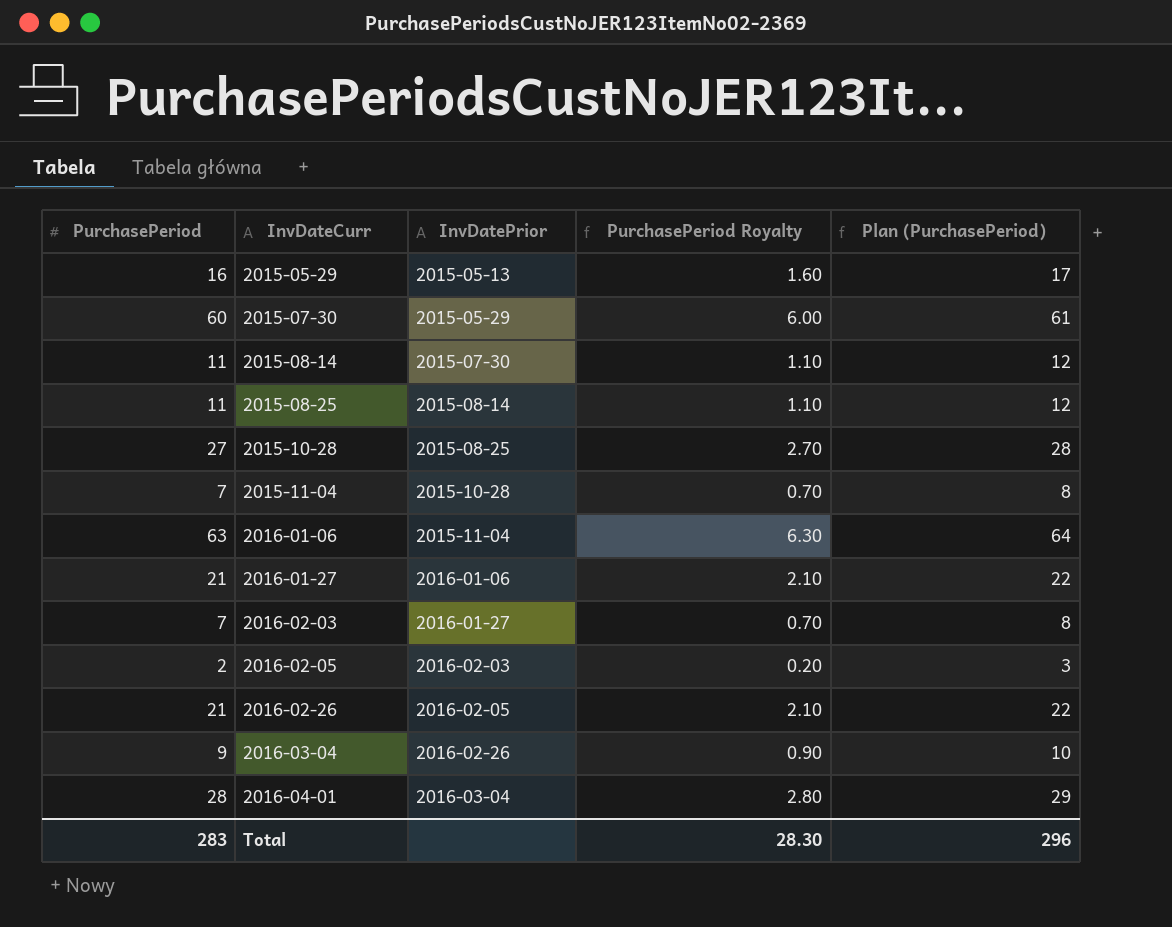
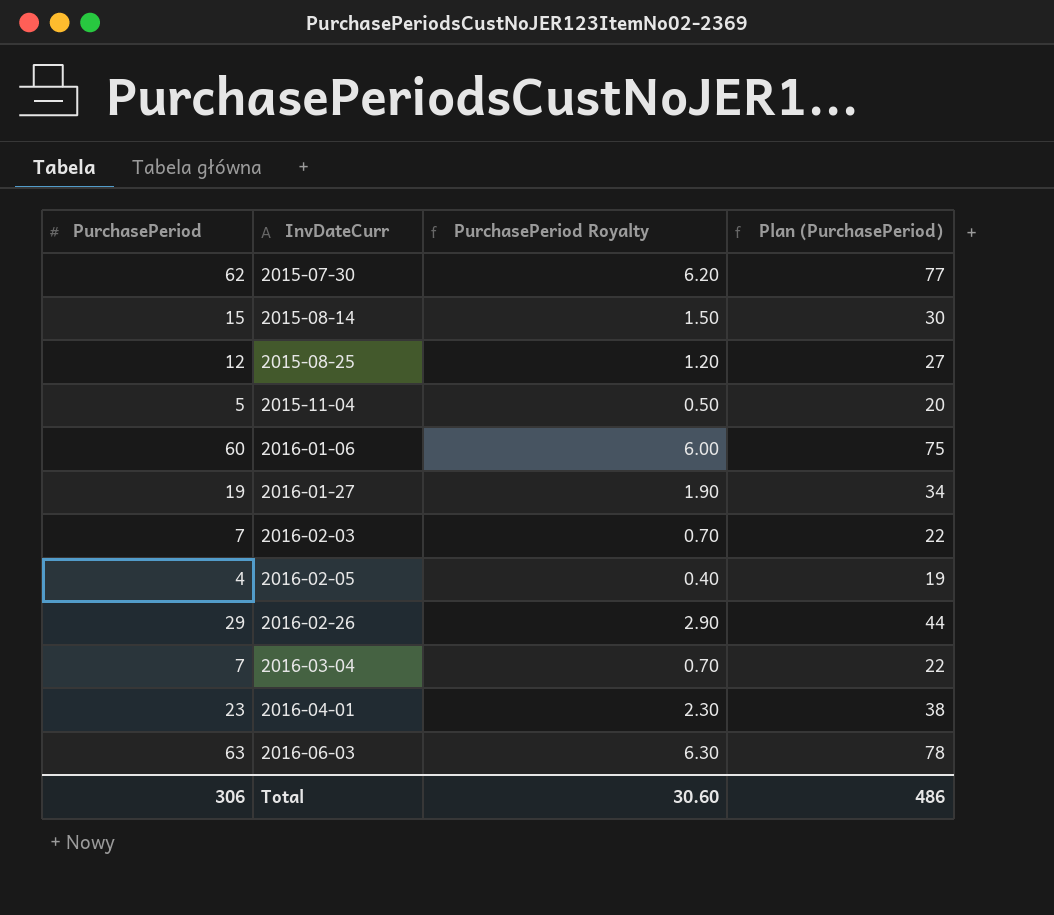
column InvDatePrior | position: 3 -> none
column Plan (PurchasePeriod) | formula: [PurchasePeriod] + 1 -> [PurchasePeriod] + 15
row 2015-05-29: 16 | 2015-05-13 | 1.60 | 17 -> none
row 2015-10-28: 27 | 2015-08-25 | 2.70 | 28 -> none
2015-07-30 | PurchasePeriod: 60 -> 62
2015-07-30 | PurchasePeriod Royalty: 6.00 -> 6.20
2015-08-14 | PurchasePeriod: 11 -> 15
2015-08-14 | PurchasePeriod Royalty: 1.10 -> 1.50
2015-08-25 | PurchasePeriod: 11 -> 12
2015-08-25 | PurchasePeriod Royalty: 1.10 -> 1.20
2015-11-04 | PurchasePeriod: 7 -> 5
2015-11-04 | PurchasePeriod Royalty: 0.70 -> 0.50
2016-01-06 | PurchasePeriod: 63 -> 60
2016-01-06 | PurchasePeriod Royalty: 6.30 -> 6.00
2016-01-27 | PurchasePeriod: 21 -> 19
2016-01-27 | PurchasePeriod Royalty: 2.10 -> 1.90
2016-02-05 | PurchasePeriod: 2 -> 4
2016-02-05 | PurchasePeriod Royalty: 0.20 -> 0.40
2016-02-26 | PurchasePeriod: 21 -> 29
2016-02-26 | PurchasePeriod Royalty: 2.10 -> 2.90
2016-03-04 | PurchasePeriod: 9 -> 7
2016-03-04 | PurchasePeriod Royalty: 0.90 -> 0.70
2016-04-01 | PurchasePeriod: 28 -> 23
2016-04-01 | PurchasePeriod Royalty: 2.80 -> 2.30
row 2016-06-03: none -> 63 | 6.30 | 78
Total | PurchasePeriod: 283 -> 306
Total | PurchasePeriod Royalty: 28.30 -> 30.60
Total | Plan (PurchasePeriod): 296 -> 486

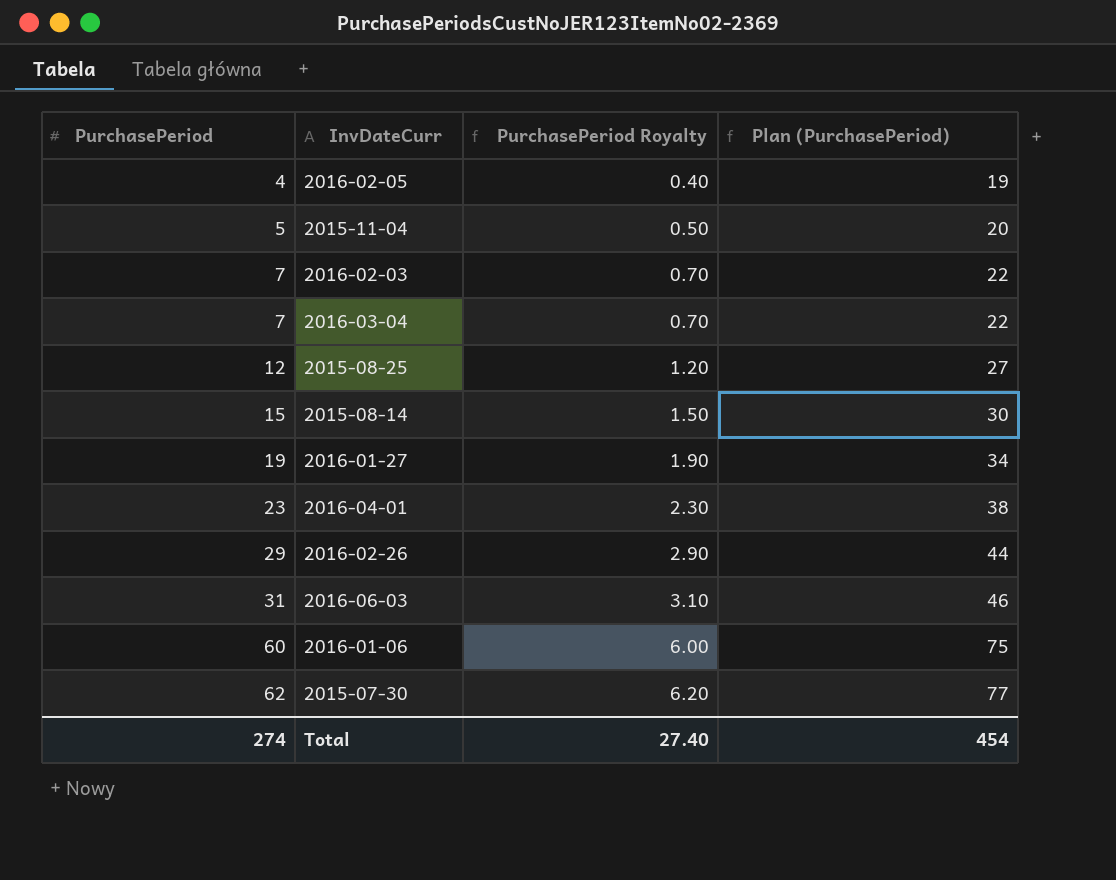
row order: InvDateCurr ascending -> PurchasePeriod ascending
2016-06-03 | PurchasePeriod: 63 -> 31
2016-06-03 | PurchasePeriod Royalty: 6.30 -> 3.10
2016-06-03 | Plan (PurchasePeriod): 78 -> 46
Total | PurchasePeriod: 306 -> 274
Total | PurchasePeriod Royalty: 30.60 -> 27.40
Total | Plan (PurchasePeriod): 486 -> 454

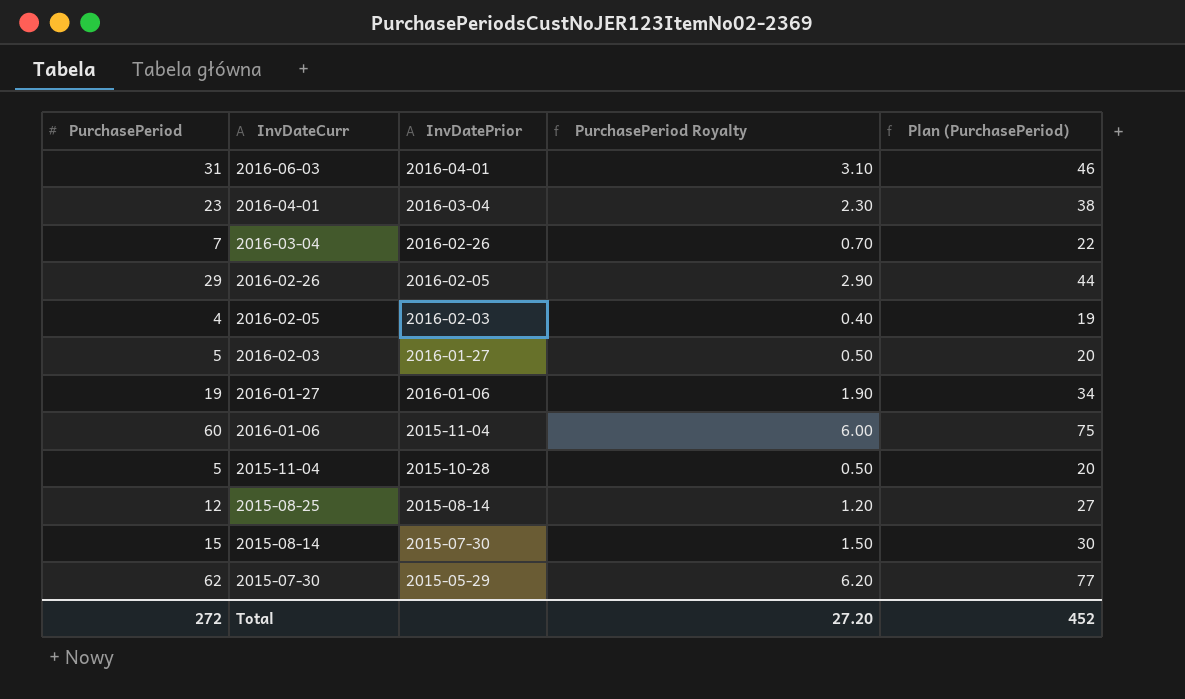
row order: PurchasePeriod ascending -> InvDateCurr descending
column InvDatePrior | position: none -> 3
2016-02-03 | PurchasePeriod: 7 -> 5
2016-02-03 | PurchasePeriod Royalty: 0.70 -> 0.50
2016-02-03 | Plan (PurchasePeriod): 22 -> 20
Total | PurchasePeriod: 274 -> 272
Total | PurchasePeriod Royalty: 27.40 -> 27.20
Total | Plan (PurchasePeriod): 454 -> 452

